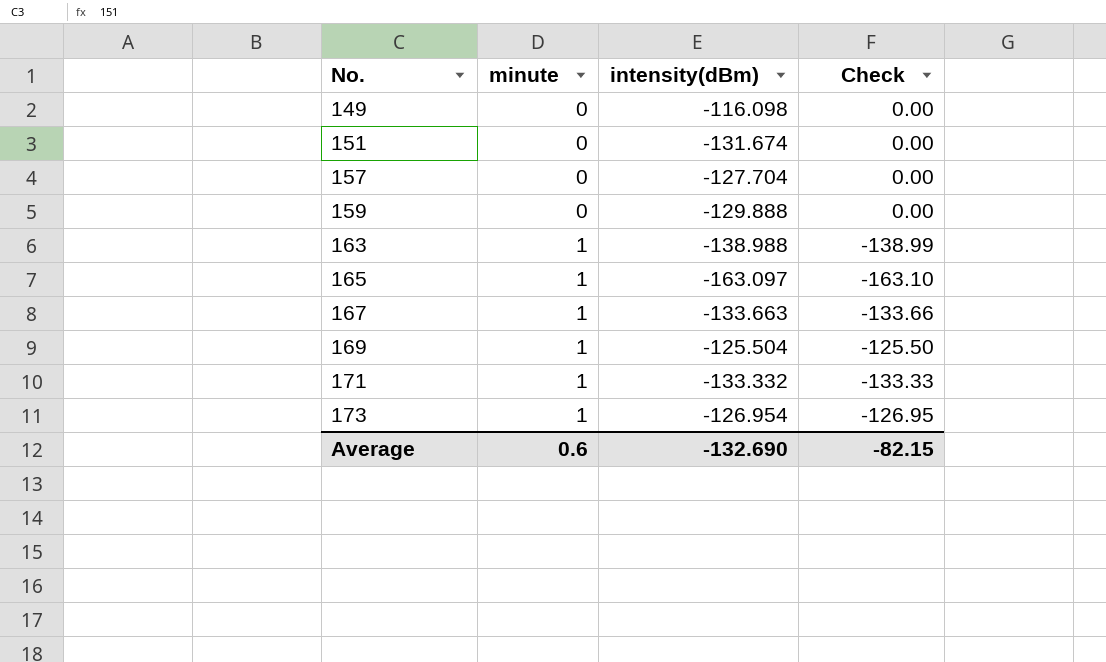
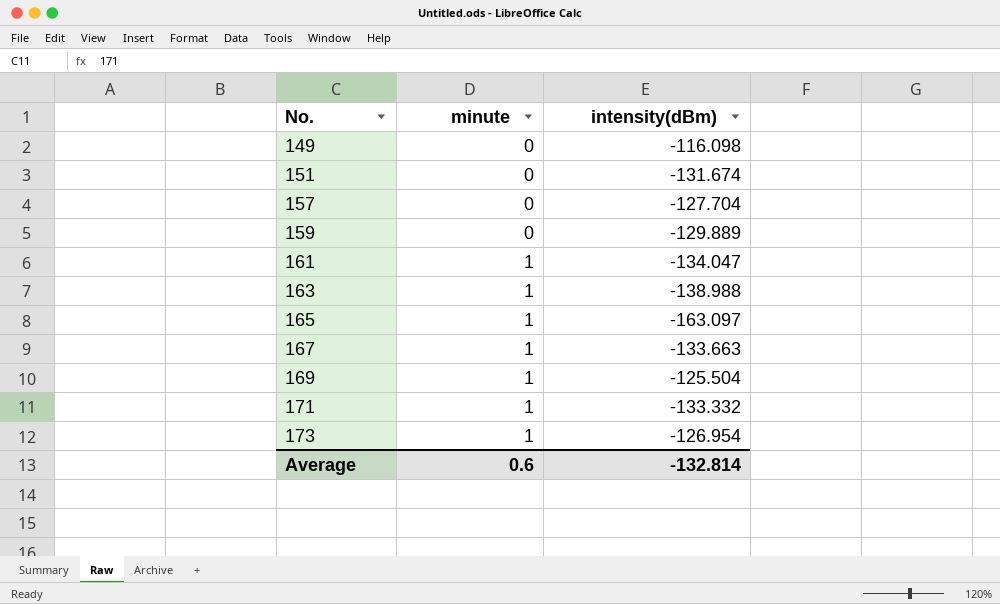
column Check | formula: [minute] * [intensity(dBm)] -> none
159 | intensity(dBm): -129.888 -> -129.889
row 161: none -> 1 | -134.047
Average | intensity(dBm): -132.690 -> -132.814

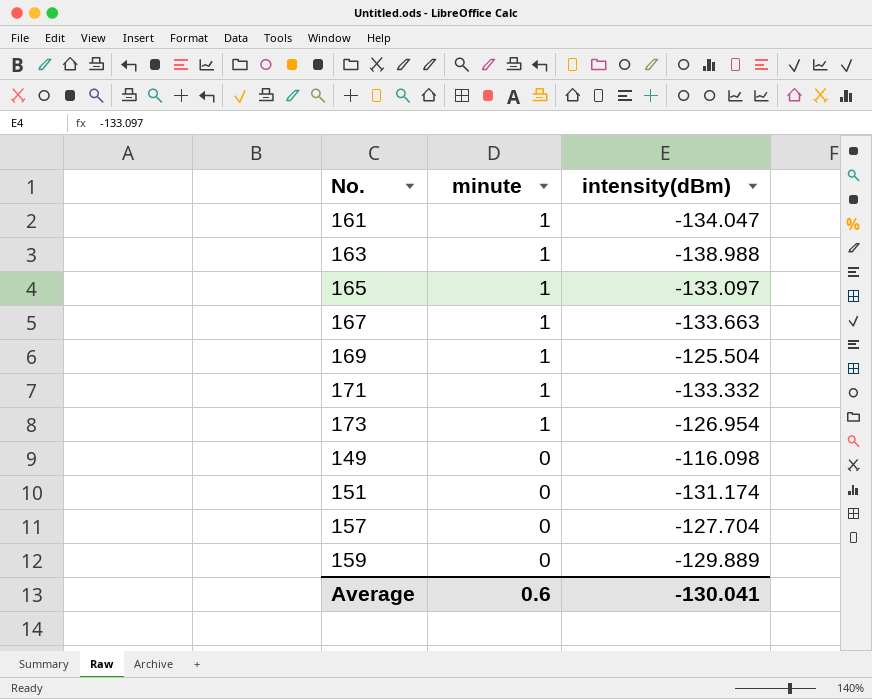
row order: No. ascending -> minute descending
165 | intensity(dBm): -163.097 -> -133.097
151 | intensity(dBm): -131.674 -> -131.174
Average | intensity(dBm): -132.814 -> -130.041

